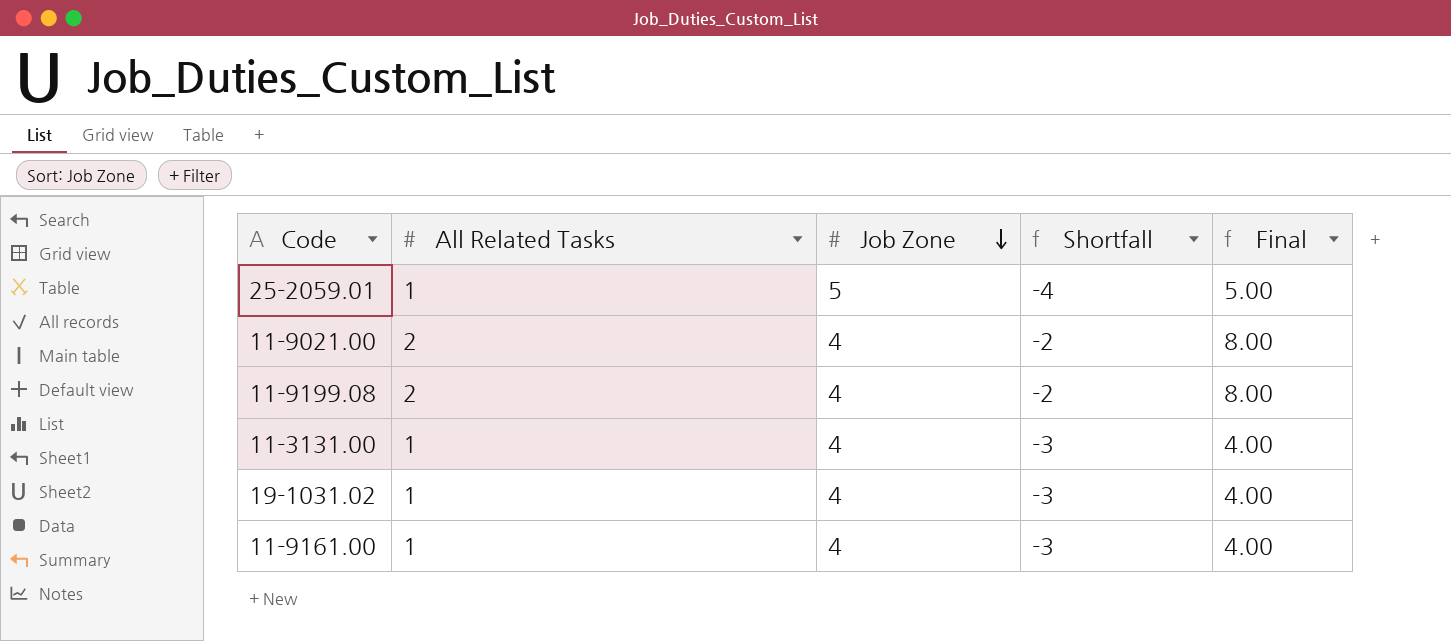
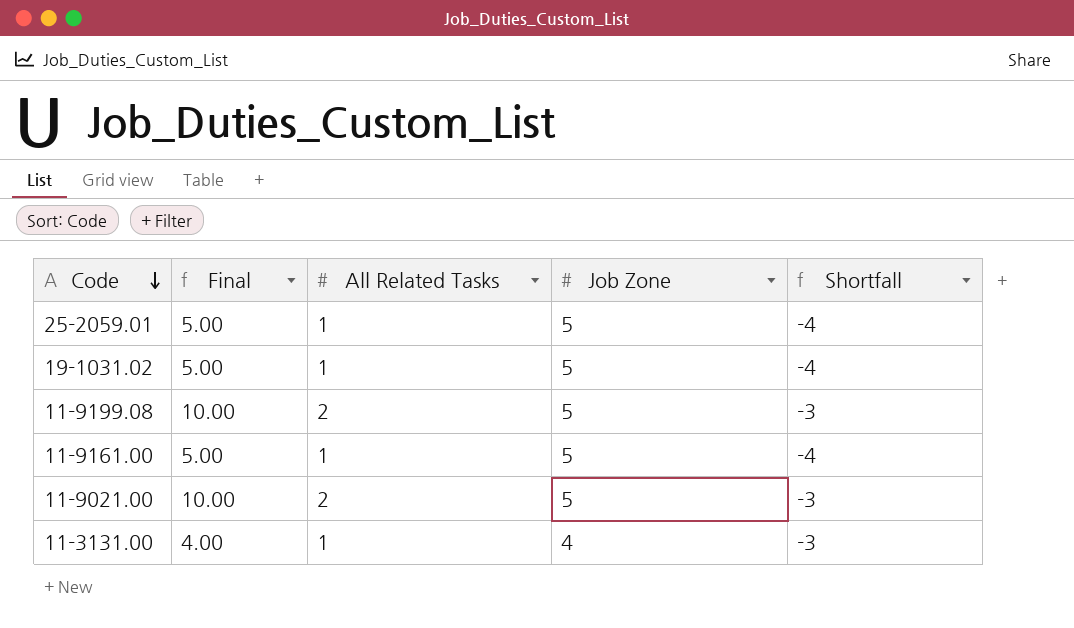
row order: Job Zone descending -> Code descending
column Final | position: 5 -> 2
19-1031.02 | Final: 4.00 -> 5.00
19-1031.02 | Job Zone: 4 -> 5
19-1031.02 | Shortfall: -3 -> -4
11-9199.08 | Final: 8.00 -> 10.00
11-9199.08 | Job Zone: 4 -> 5
11-9199.08 | Shortfall: -2 -> -3
11-9161.00 | Final: 4.00 -> 5.00
11-9161.00 | Job Zone: 4 -> 5
11-9161.00 | Shortfall: -3 -> -4
11-9021.00 | Final: 8.00 -> 10.00
11-9021.00 | Job Zone: 4 -> 5
11-9021.00 | Shortfall: -2 -> -3

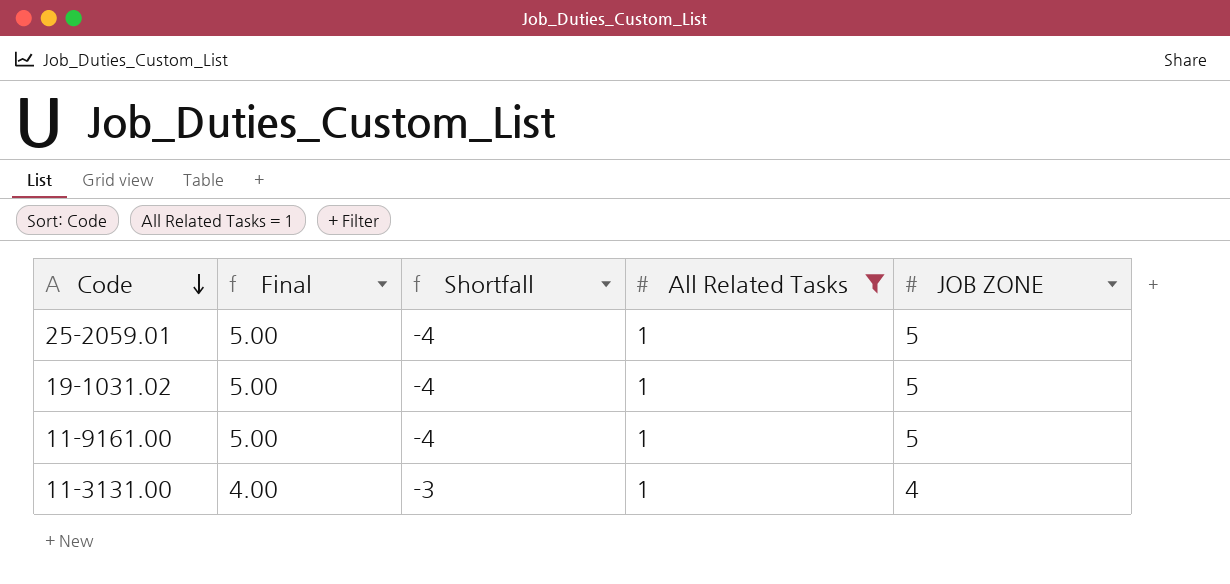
filter: none -> All Related Tasks = 1
column Shortfall | position: 5 -> 3
column name: Job Zone -> JOB ZONE

